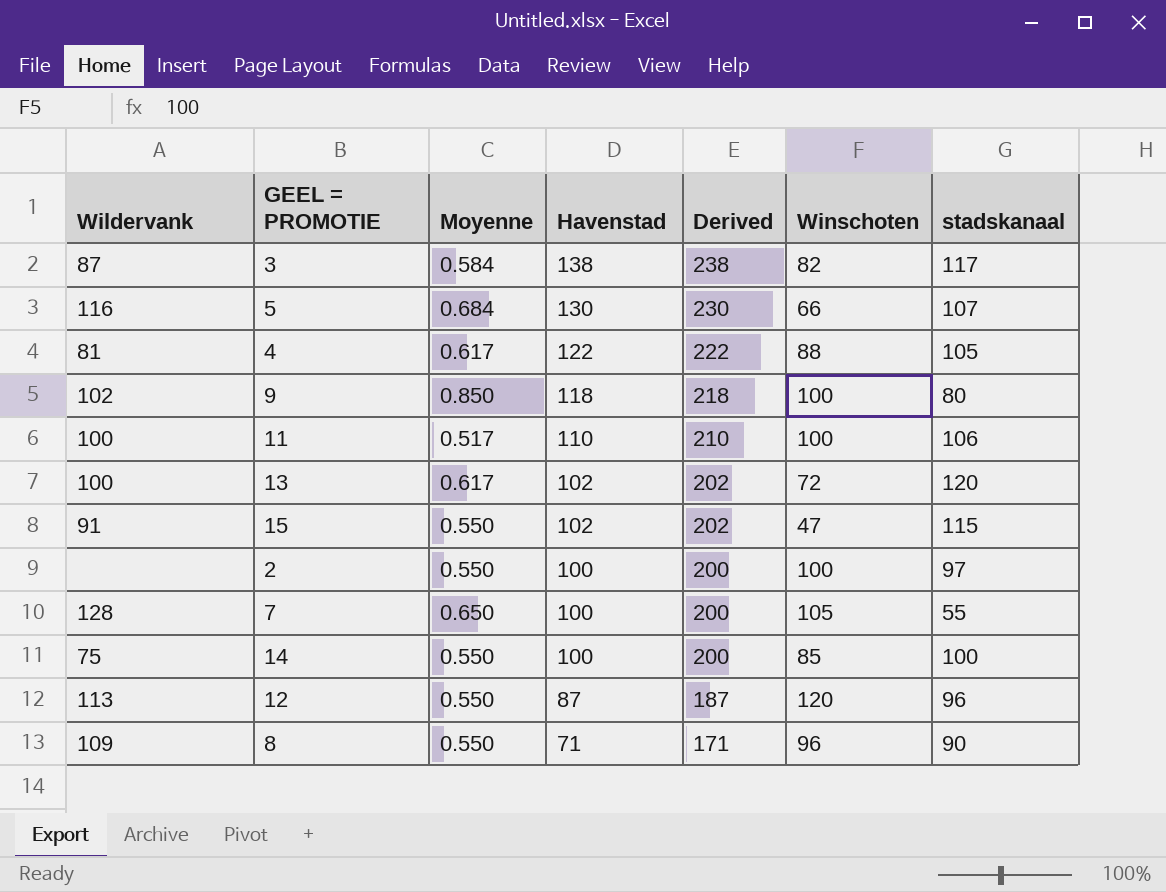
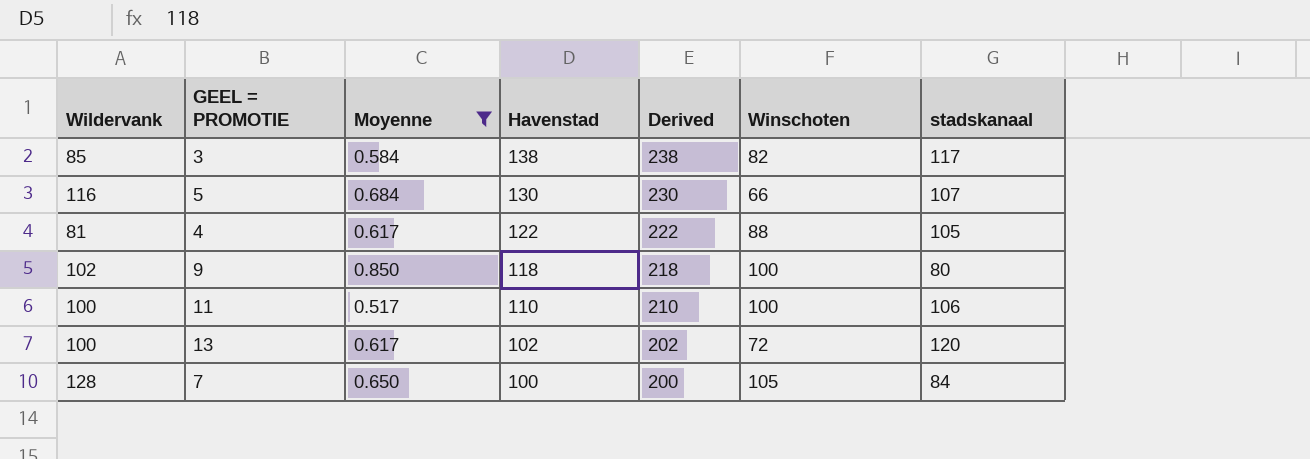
filter: none -> Moyenne != 0.550
3 | Wildervank: 87 -> 85
7 | stadskanaal: 55 -> 84

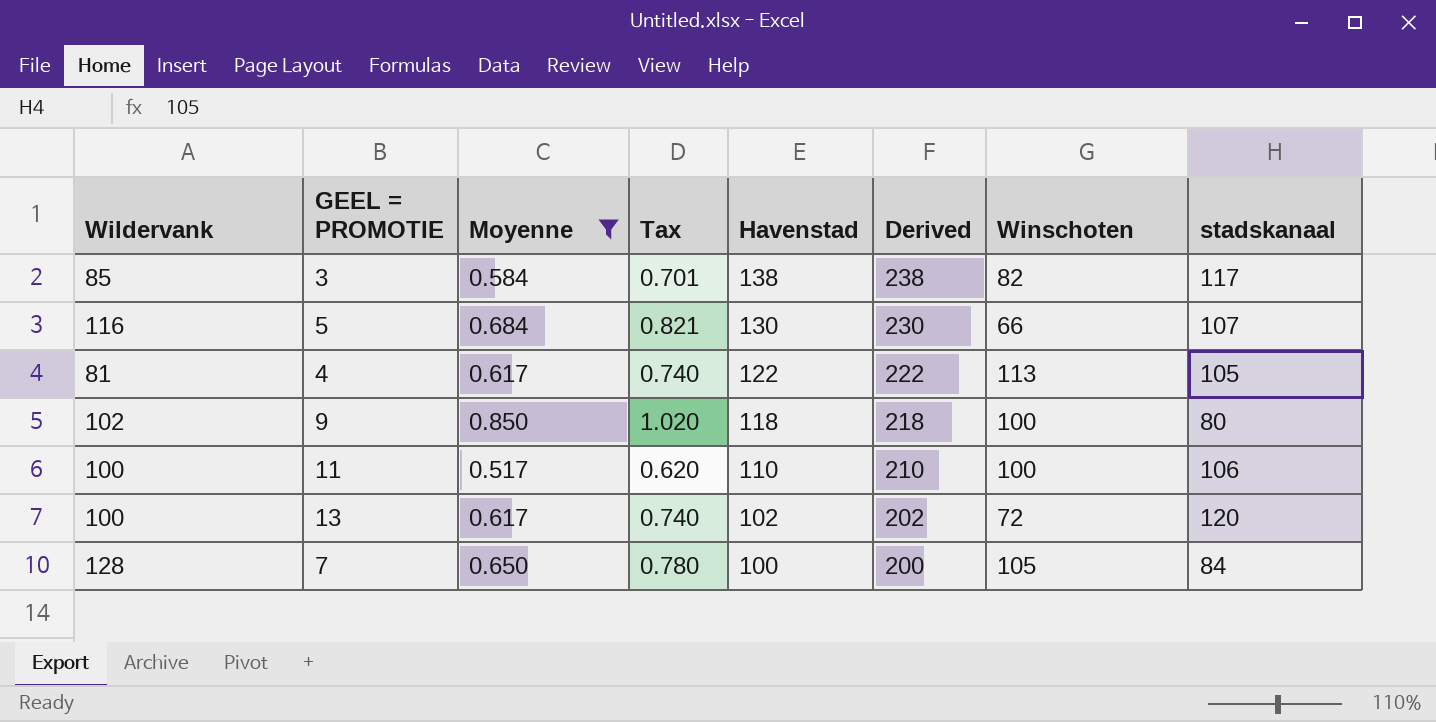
column Tax | formula: none -> [Moyenne] * 1.2
4 | Winschoten: 88 -> 113

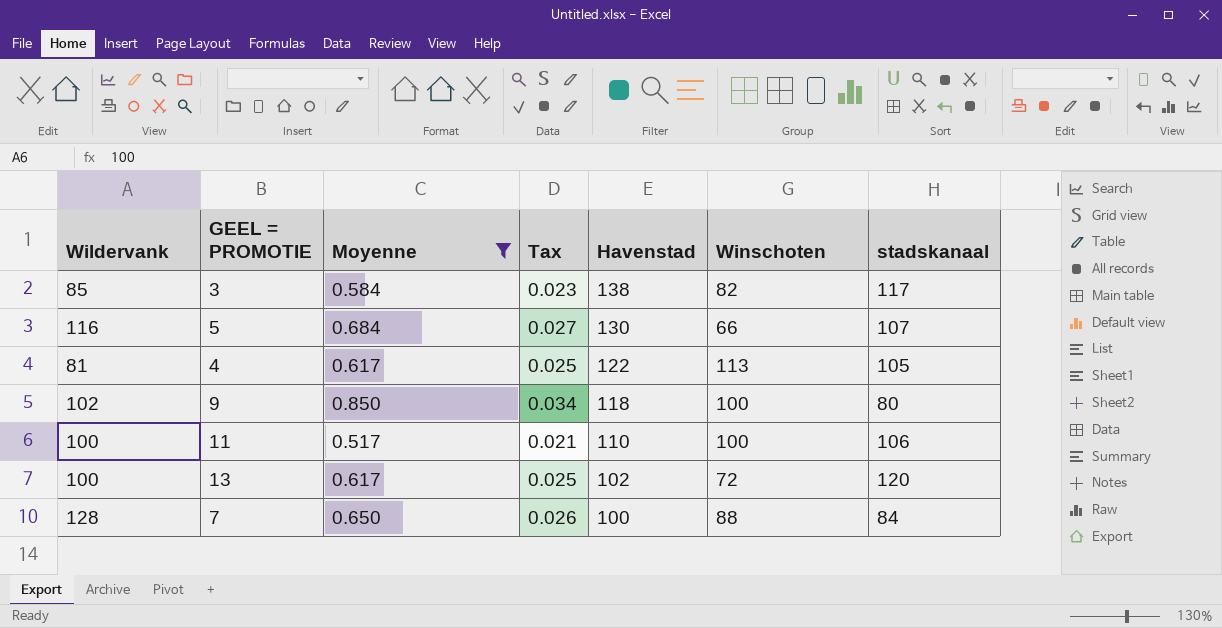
column Derived | formula: [Havenstad] + 100 -> none
column Tax | formula: [Moyenne] * 1.2 -> [Moyenne] * 0.04
7 | Winschoten: 105 -> 88

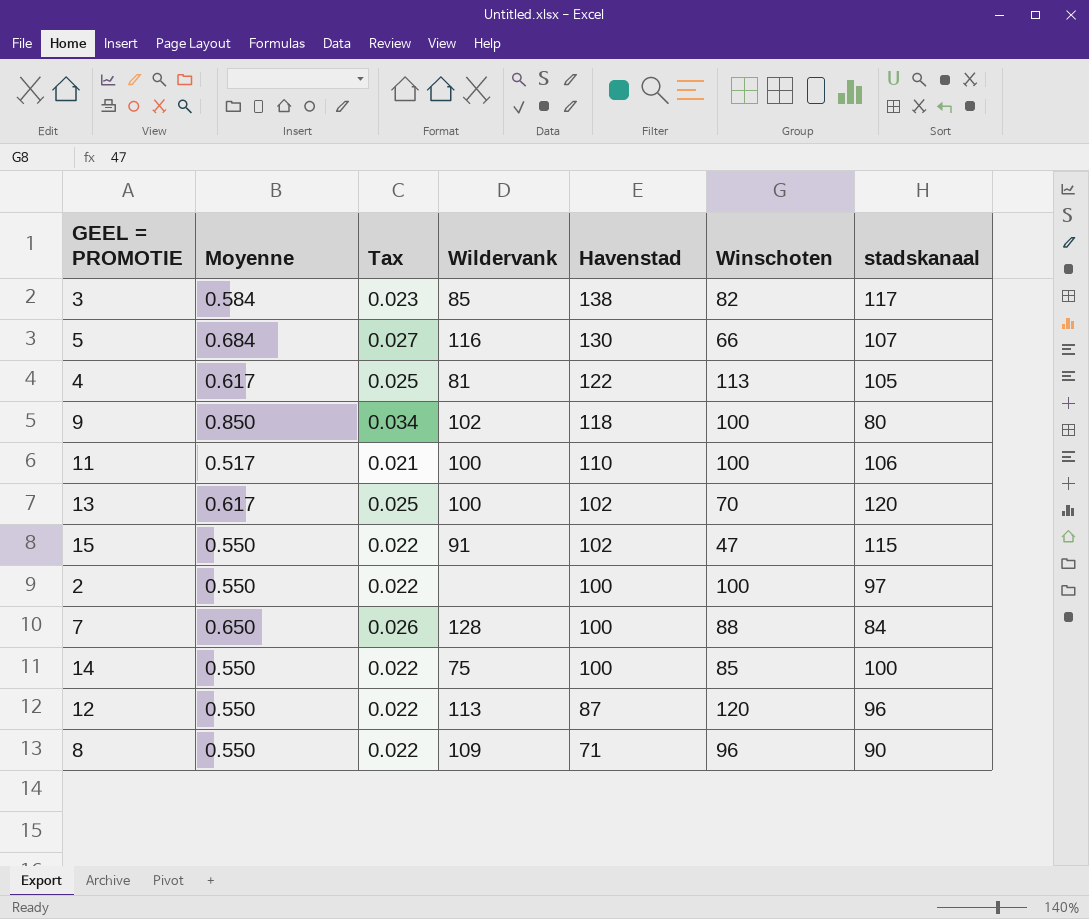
filter: Moyenne != 0.550 -> none
column Wildervank | position: 1 -> 4
13 | Winschoten: 72 -> 70

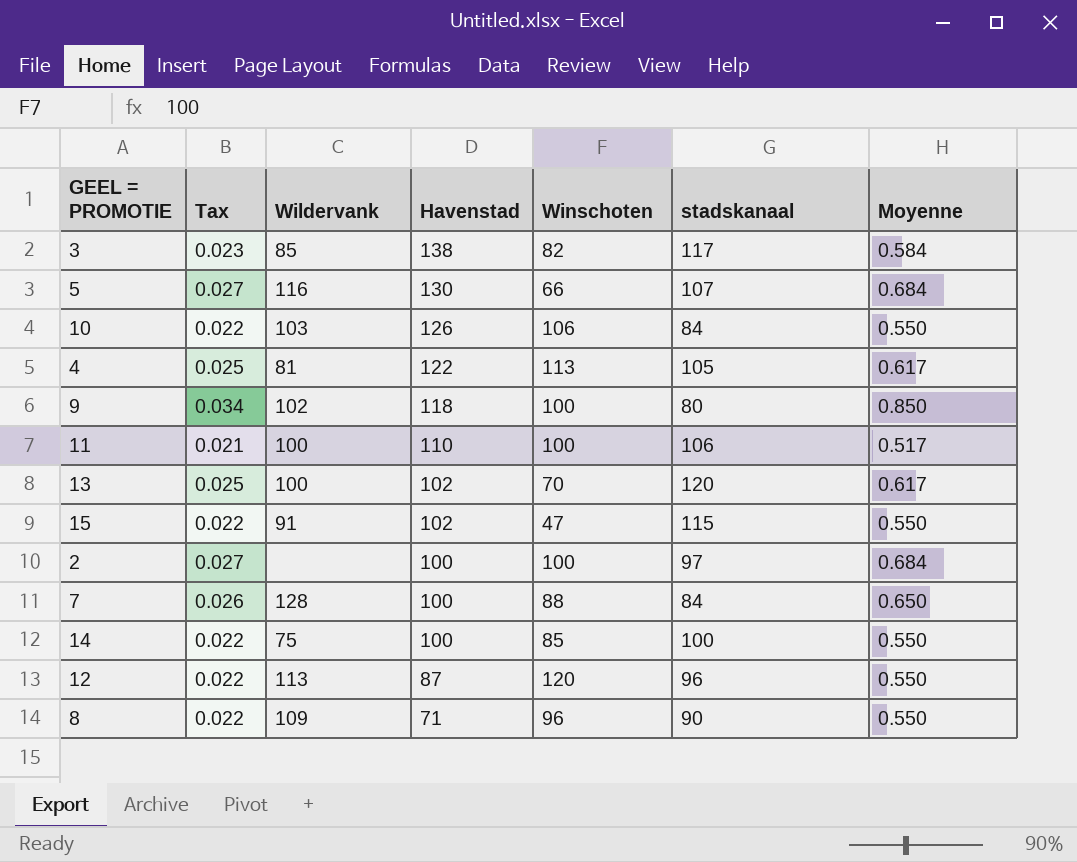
column Moyenne | position: 2 -> 7
row 10: none -> 0.022 | 103 | 126 | 106 | 84 | 0.550
2 | Tax: 0.022 -> 0.027
2 | Moyenne: 0.550 -> 0.684

